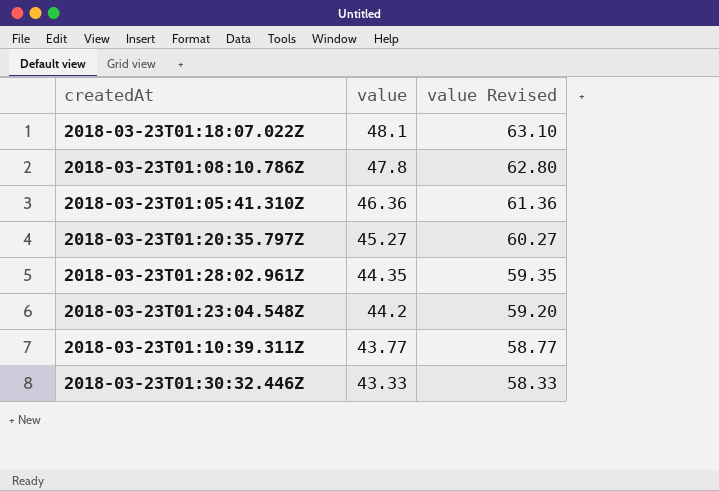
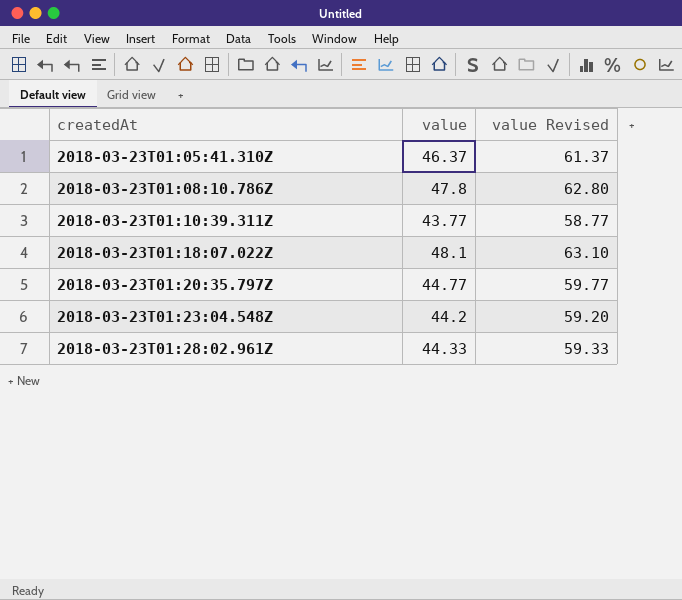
row order: value descending -> createdAt ascending
row 2018-03-23T01:30:32.446Z: 43.33 | 58.33 -> none
2018-03-23T01:05:41.310Z | value: 46.36 -> 46.37
2018-03-23T01:05:41.310Z | value Revised: 61.36 -> 61.37
2018-03-23T01:20:35.797Z | value: 45.27 -> 44.77
2018-03-23T01:20:35.797Z | value Revised: 60.27 -> 59.77
2018-03-23T01:28:02.961Z | value: 44.35 -> 44.33
2018-03-23T01:28:02.961Z | value Revised: 59.35 -> 59.33

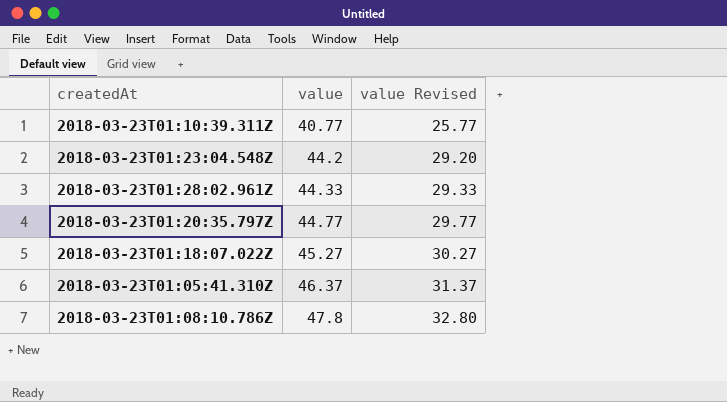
row order: createdAt ascending -> value ascending
column value Revised | formula: [value] + 15 -> [value] - 15
2018-03-23T01:10:39.311Z | value: 43.77 -> 40.77
2018-03-23T01:18:07.022Z | value: 48.1 -> 45.27

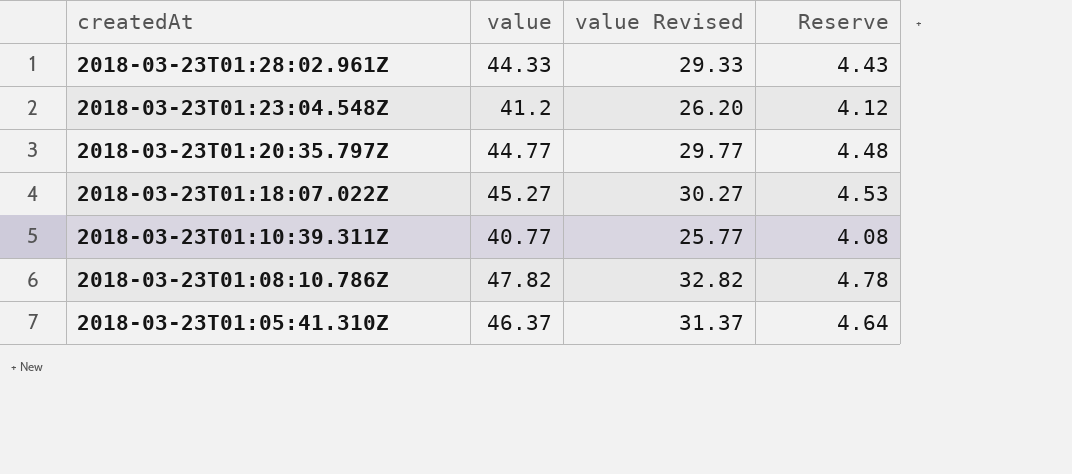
row order: value ascending -> createdAt descending
column Reserve | formula: none -> [value] * 0.1
2018-03-23T01:23:04.548Z | value: 44.2 -> 41.2
2018-03-23T01:23:04.548Z | value Revised: 29.20 -> 26.20
2018-03-23T01:08:10.786Z | value: 47.8 -> 47.82
2018-03-23T01:08:10.786Z | value Revised: 32.80 -> 32.82

